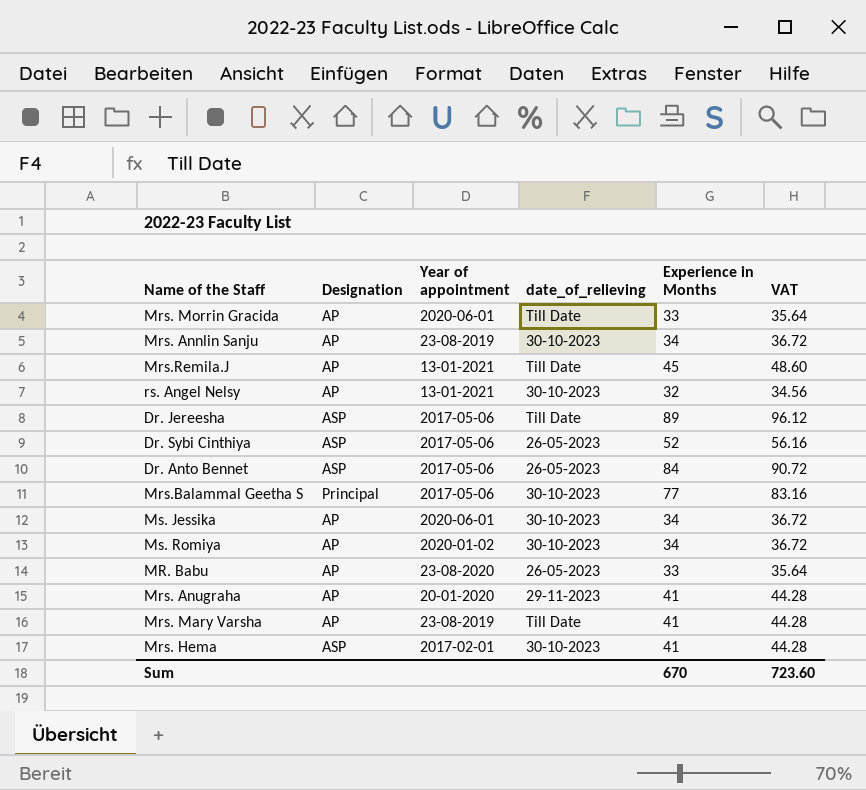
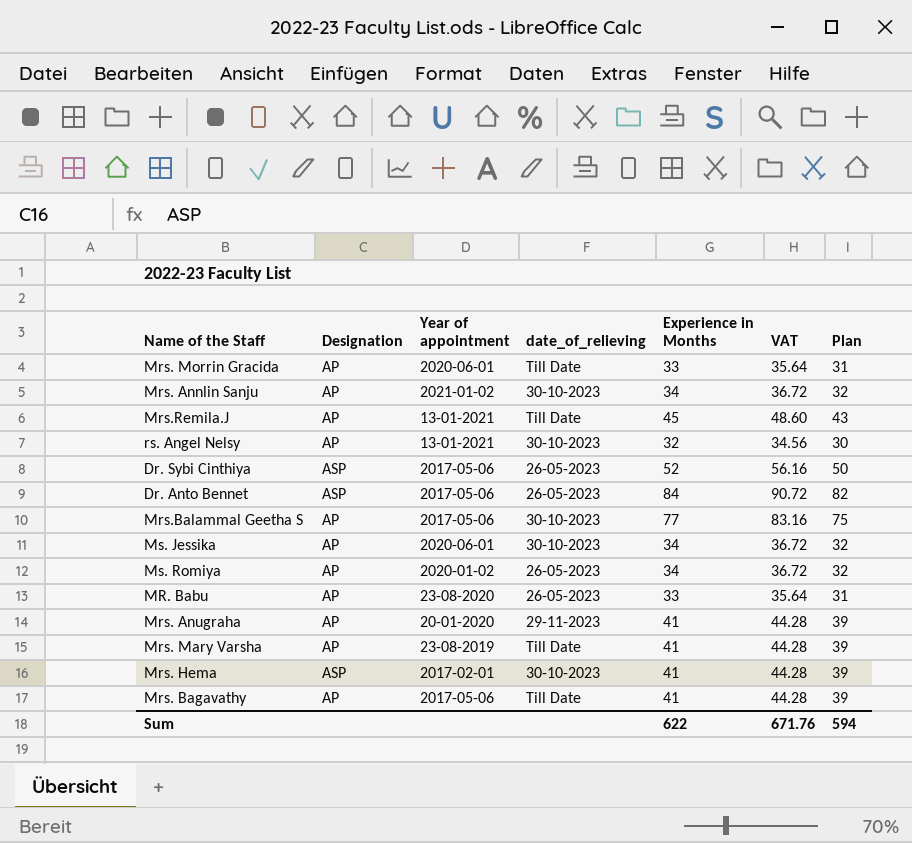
column Plan | formula: none -> [Experience in Months] - 2
row Dr. Jereesha: ASP | 2017-05-06 | Till Date | 89 | 96.12 -> none
Mrs. Annlin Sanju | Year of appointment: 23-08-2019 -> 2021-01-02
Mrs.Balammal Geetha S | Designation: Principal -> AP
Ms. Romiya | date_of_relieving: 30-10-2023 -> 26-05-2023
row Mrs. Bagavathy: none -> AP | 2017-05-06 | Till Date | 41 | 44.28 | 39
Sum | Experience in Months: 670 -> 622
Sum | VAT: 723.60 -> 671.76

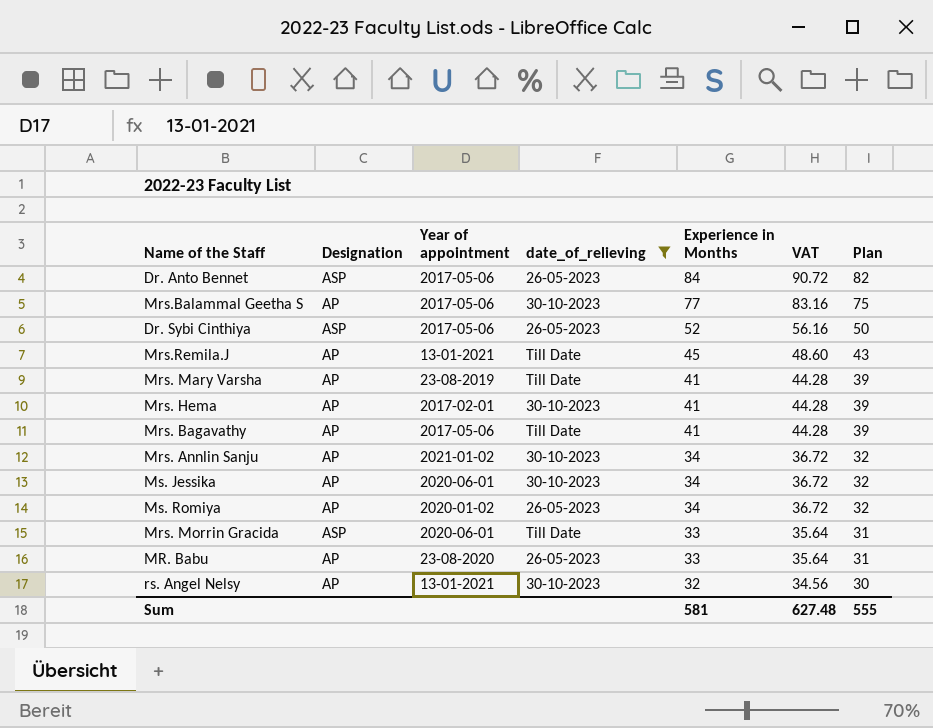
filter: none -> date_of_relieving != 29-11-2023
row order: none -> Experience in Months descending
Mrs. Hema | Designation: ASP -> AP
Mrs. Morrin Gracida | Designation: AP -> ASP
Sum | Experience in Months: 622 -> 581
Sum | VAT: 671.76 -> 627.48
Sum | Plan: 594 -> 555

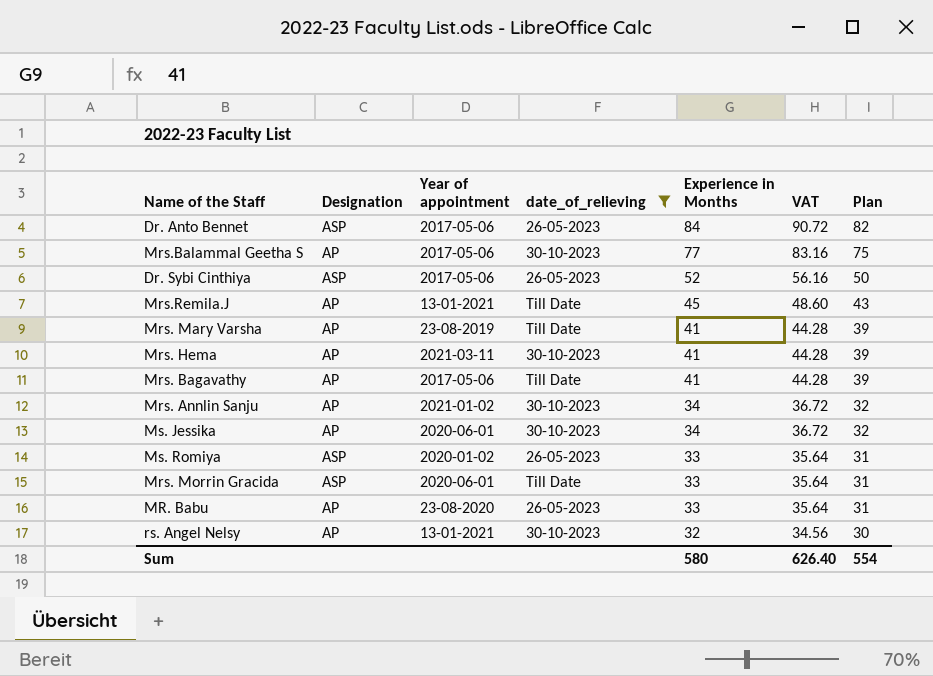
Mrs. Hema | Year of appointment: 2017-02-01 -> 2021-03-11
Ms. Romiya | Designation: AP -> ASP
Ms. Romiya | Experience in Months: 34 -> 33
Ms. Romiya | VAT: 36.72 -> 35.64
Ms. Romiya | Plan: 32 -> 31
Sum | Experience in Months: 581 -> 580
Sum | VAT: 627.48 -> 626.40
Sum | Plan: 555 -> 554

